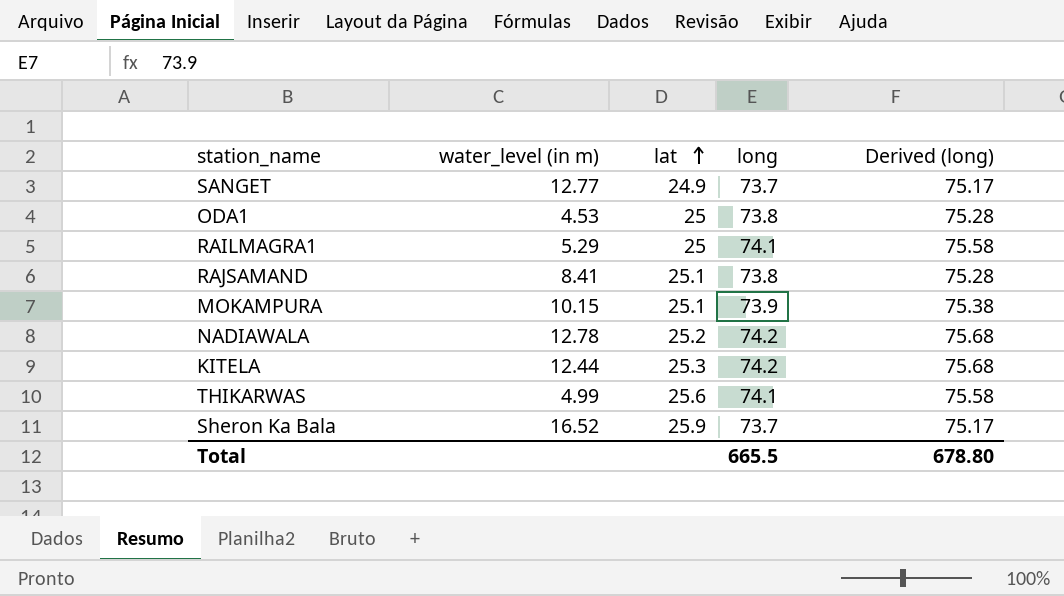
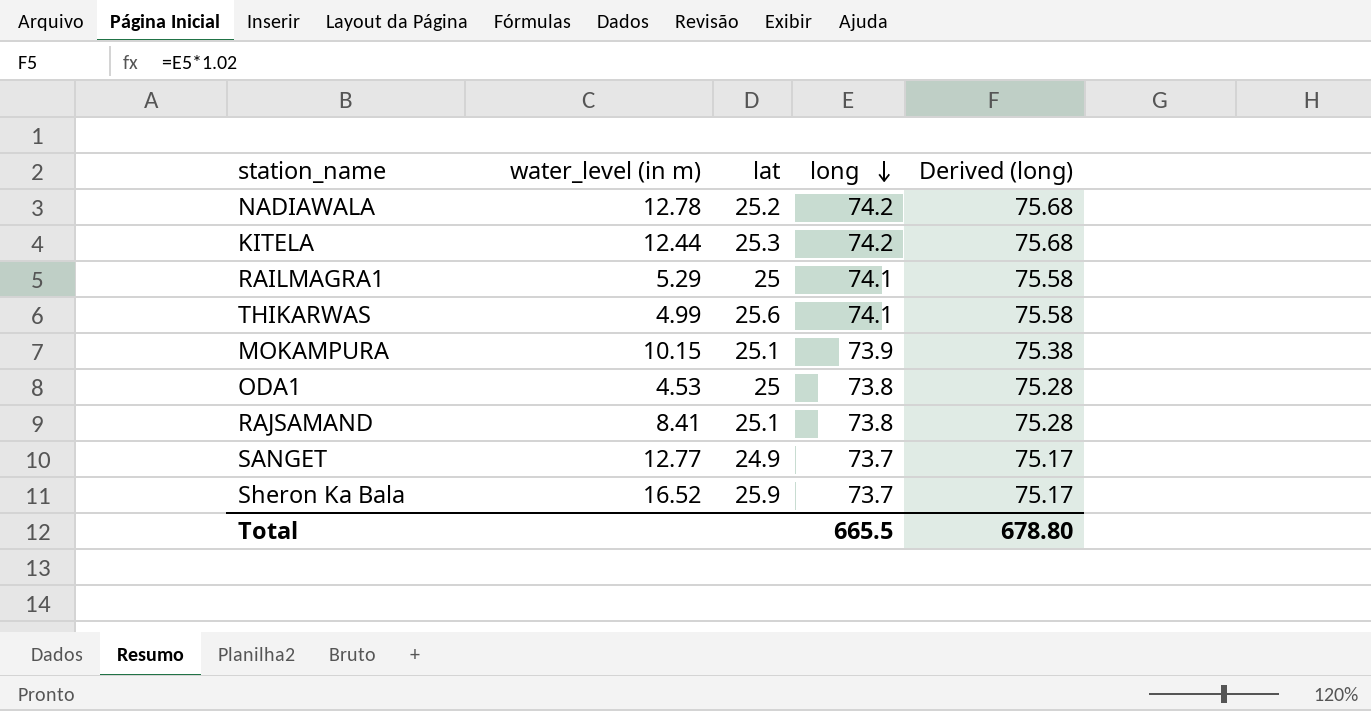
row order: lat ascending -> long descending

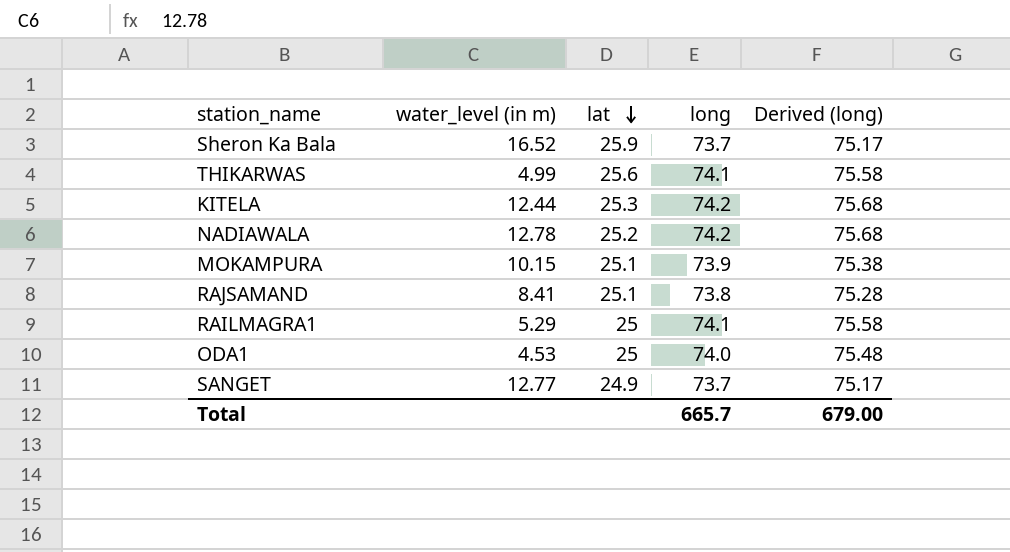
row order: long descending -> lat descending
ODA1 | long: 73.8 -> 74.0
ODA1 | Derived (long): 75.28 -> 75.48
Total | long: 665.5 -> 665.7
Total | Derived (long): 678.80 -> 679.00

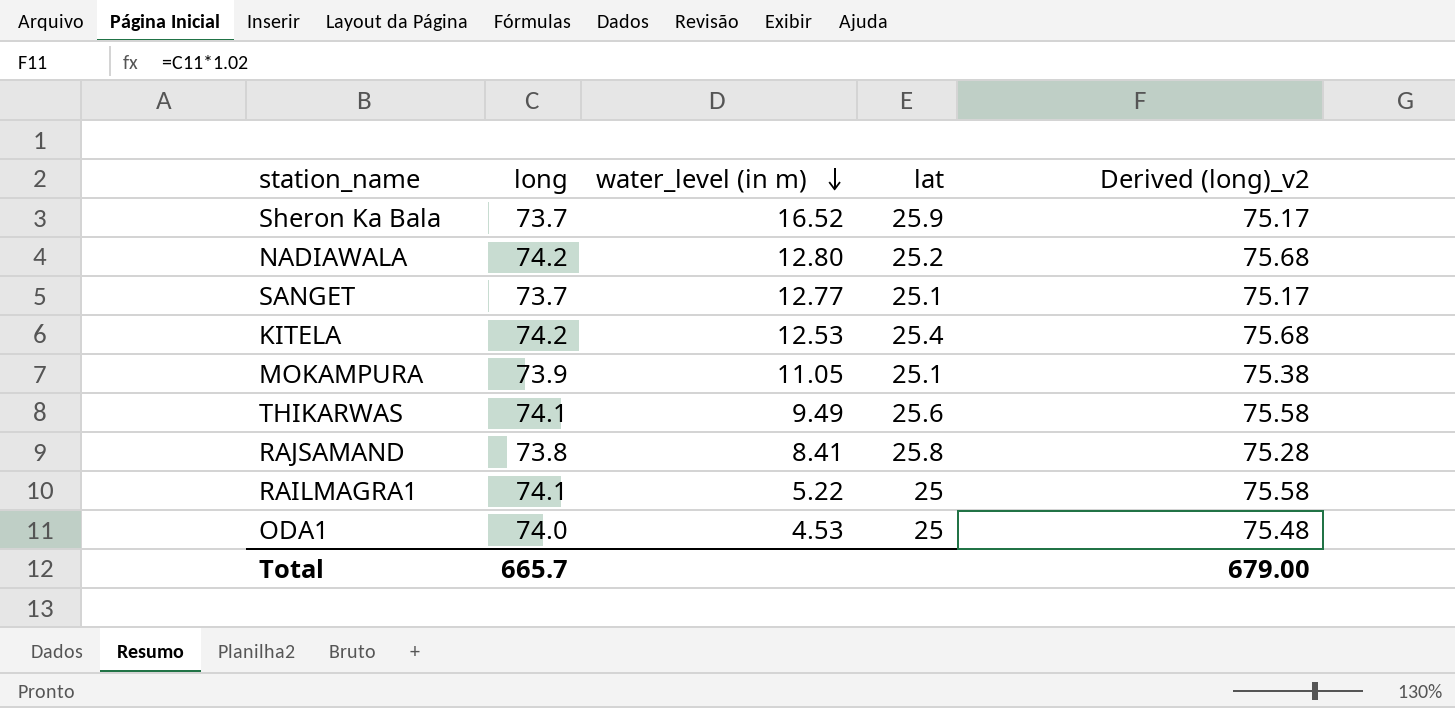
row order: lat descending -> water_level (in m) descending
column long | position: 4 -> 2
column name: Derived (long) -> Derived (long)_v2
NADIAWALA | water_level (in m): 12.78 -> 12.80
SANGET | lat: 24.9 -> 25.1
KITELA | water_level (in m): 12.44 -> 12.53
KITELA | lat: 25.3 -> 25.4
MOKAMPURA | water_level (in m): 10.15 -> 11.05
THIKARWAS | water_level (in m): 4.99 -> 9.49
RAJSAMAND | lat: 25.1 -> 25.8
RAILMAGRA1 | water_level (in m): 5.29 -> 5.22

